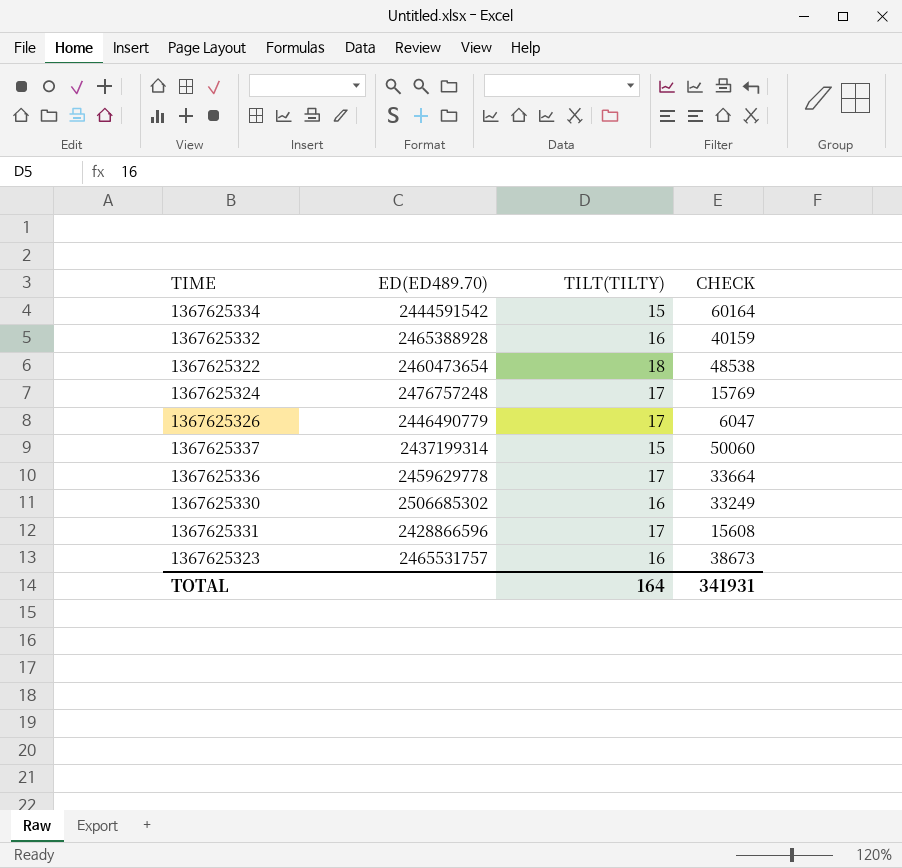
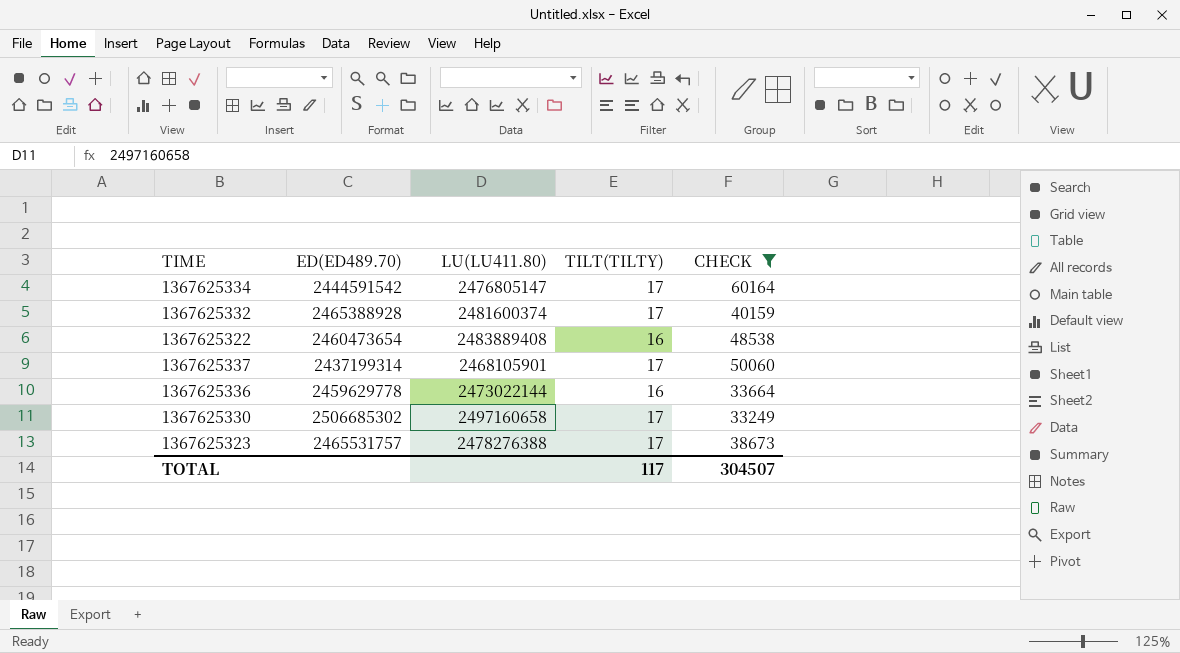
filter: none -> CHECK >= 33249
column LU(LU411.80) | position: none -> 3
1367625334 | TILT(TILTY): 15 -> 17
1367625332 | TILT(TILTY): 16 -> 17
1367625322 | TILT(TILTY): 18 -> 16
1367625337 | TILT(TILTY): 15 -> 17
1367625336 | TILT(TILTY): 17 -> 16
1367625330 | TILT(TILTY): 16 -> 17
1367625323 | TILT(TILTY): 16 -> 17
TOTAL | TILT(TILTY): 164 -> 117
TOTAL | CHECK: 341931 -> 304507

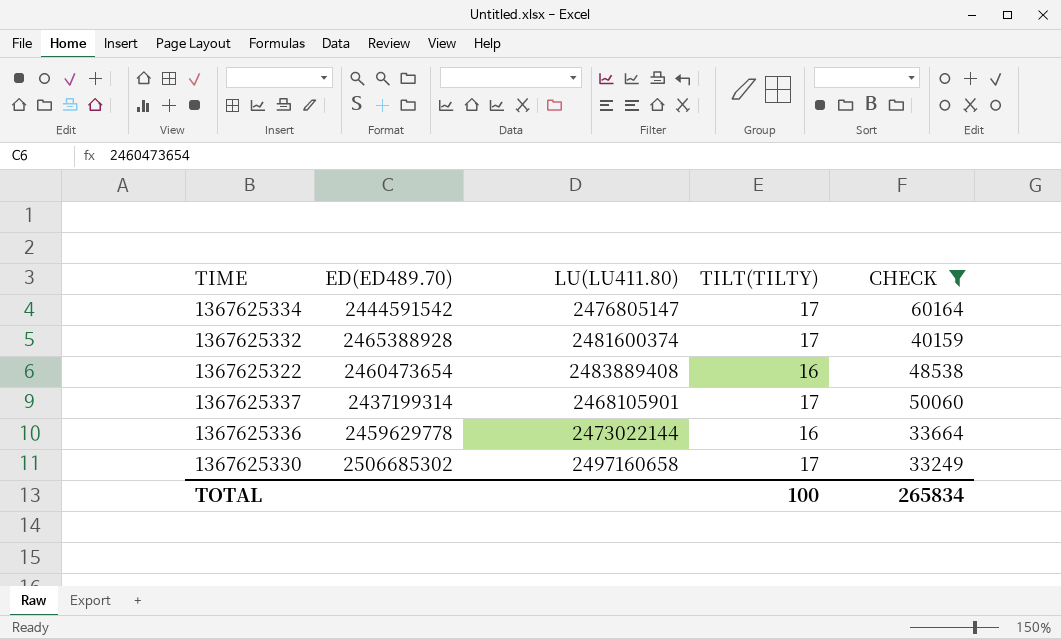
row 1367625323: 2465531757 | 2478276388 | 17 | 38673 -> none
TOTAL | TILT(TILTY): 117 -> 100
TOTAL | CHECK: 304507 -> 265834

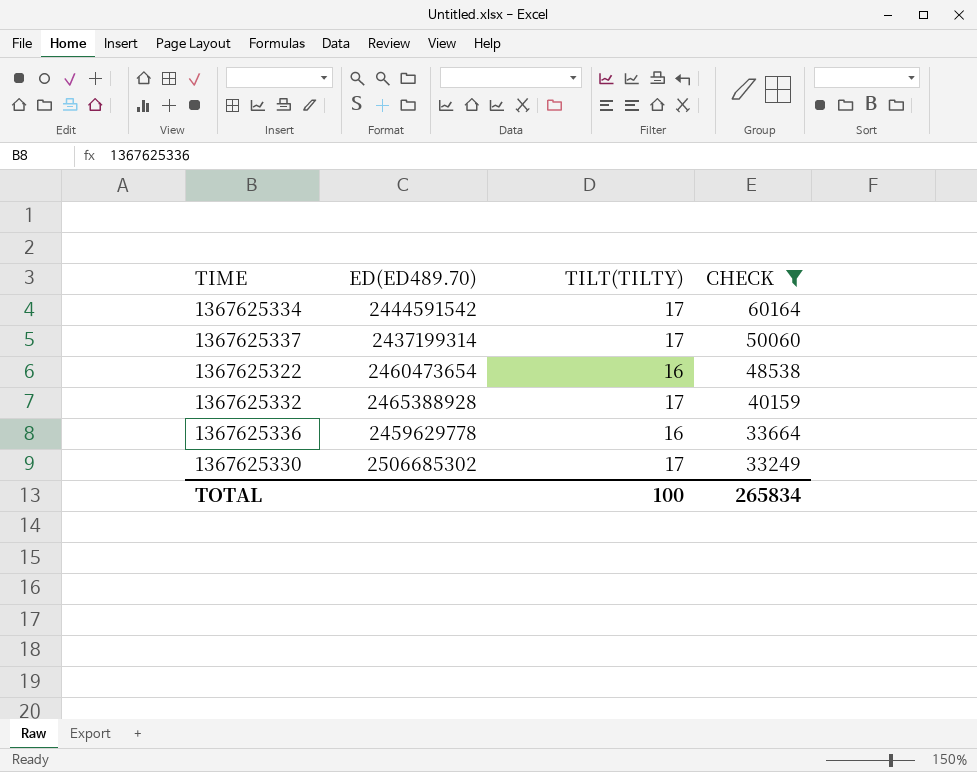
row order: none -> CHECK descending
column LU(LU411.80) | position: 3 -> none

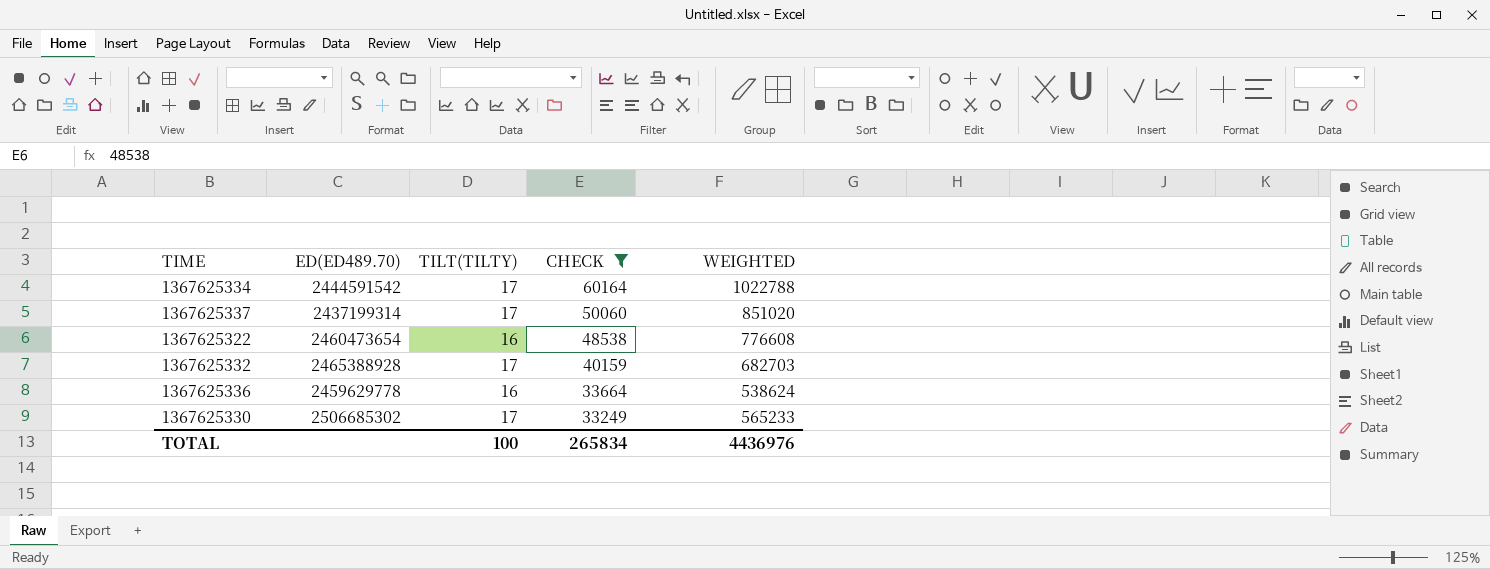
column WEIGHTED | formula: none -> [TILT(TILTY)] * [CHECK]

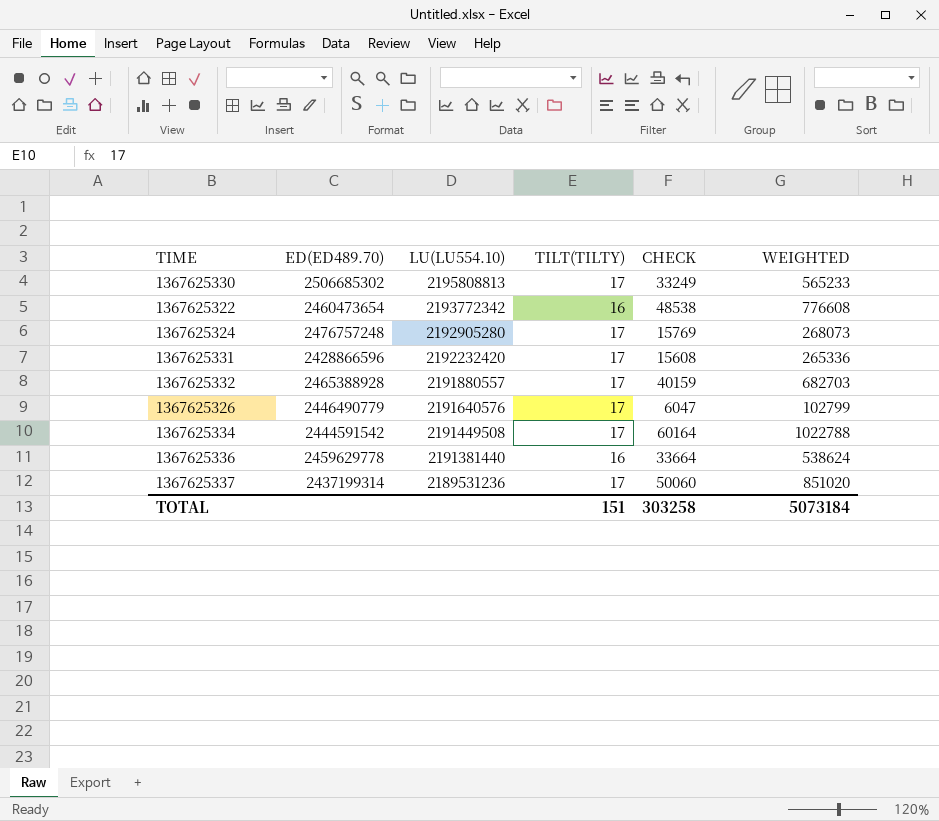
filter: CHECK >= 33249 -> none
row order: CHECK descending -> LU(LU554.10) descending
column LU(LU554.10) | position: none -> 3
TOTAL | TILT(TILTY): 100 -> 151
TOTAL | CHECK: 265834 -> 303258
TOTAL | WEIGHTED: 4436976 -> 5073184

